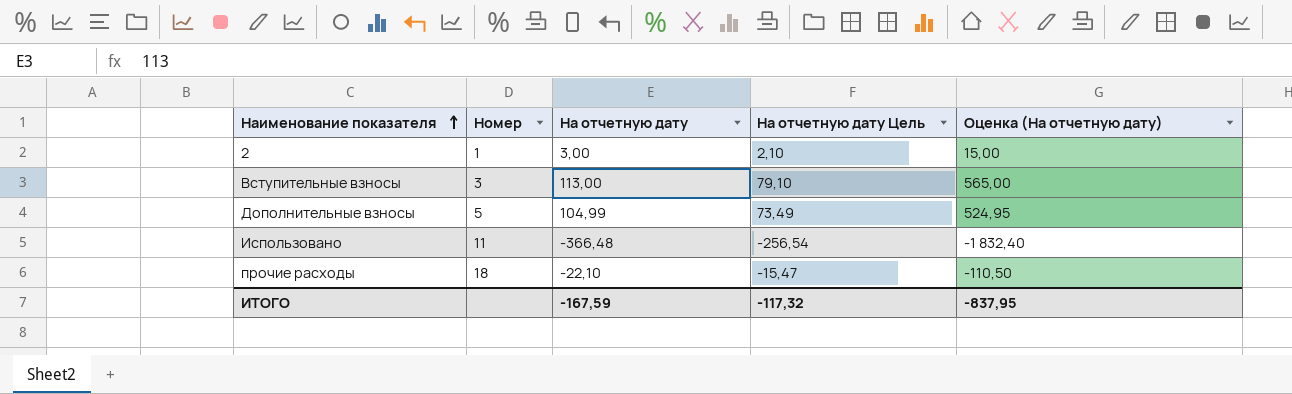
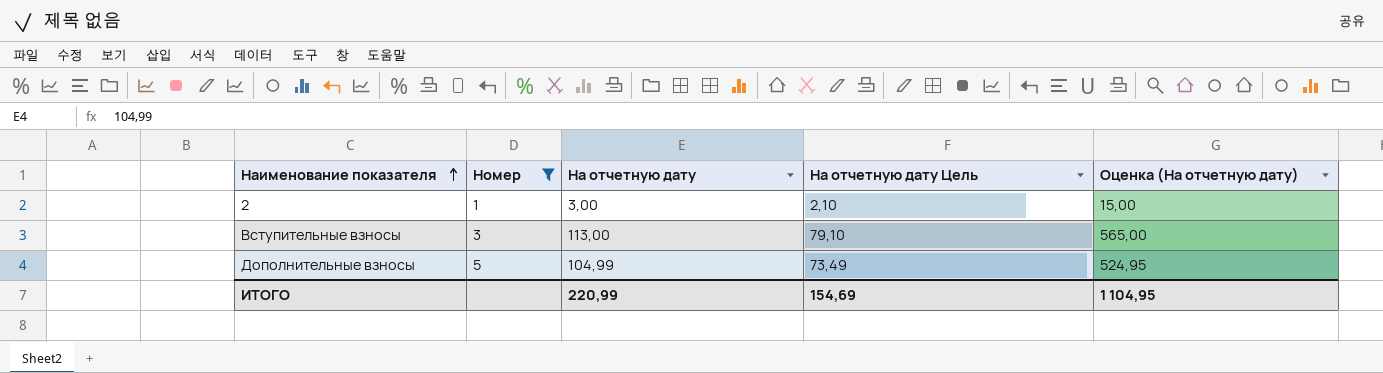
filter: none -> Номер <= 5
ИТОГО | На отчетную дату: -167,59 -> 220,99
ИТОГО | На отчетную дату Цель: -117,32 -> 154,69
ИТОГО | Оценка (На отчетную дату): -837,95 -> 1 104,95

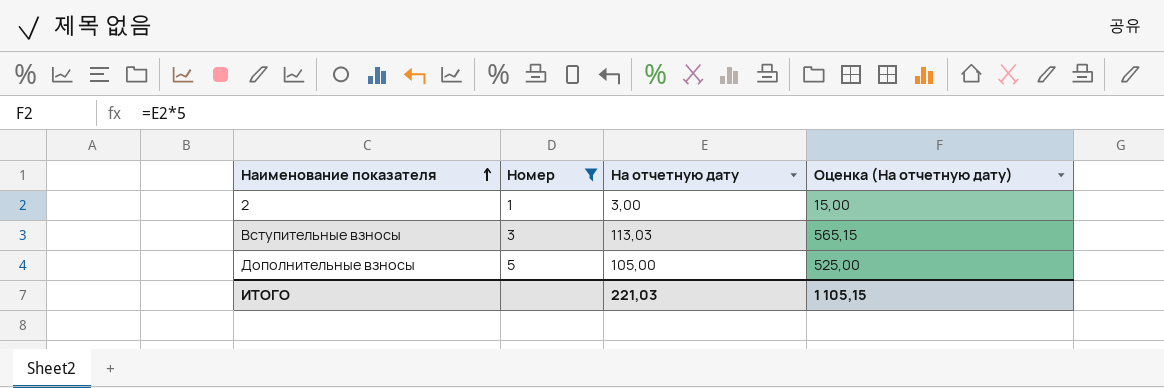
column На отчетную дату Цель | formula: [На отчетную дату] * 0,7 -> none
Вступительные взносы | На отчетную дату: 113,00 -> 113,03
Вступительные взносы | Оценка (На отчетную дату): 565,00 -> 565,15
Дополнительные взносы | На отчетную дату: 104,99 -> 105,00
Дополнительные взносы | Оценка (На отчетную дату): 524,95 -> 525,00
ИТОГО | На отчетную дату: 220,99 -> 221,03
ИТОГО | Оценка (На отчетную дату): 1 104,95 -> 1 105,15

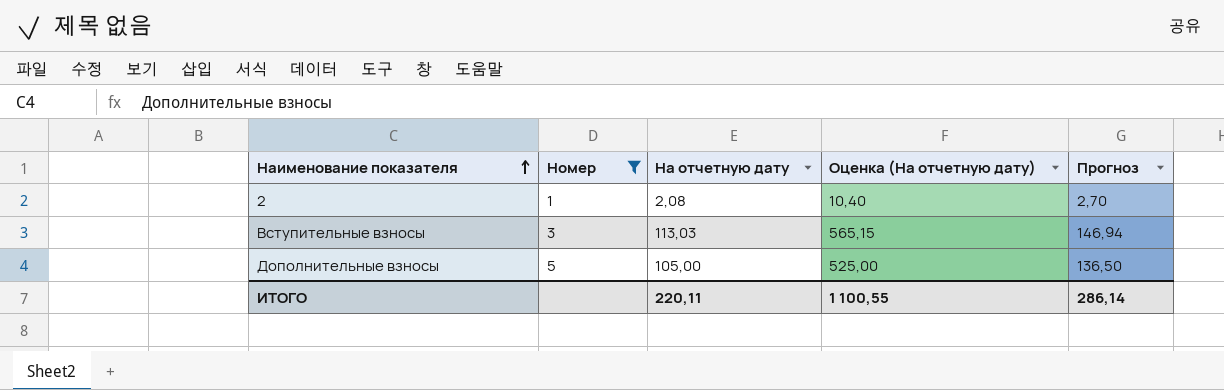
column Прогноз | formula: none -> [На отчетную дату] * 1,3
2 | На отчетную дату: 3,00 -> 2,08
2 | Оценка (На отчетную дату): 15,00 -> 10,40
ИТОГО | На отчетную дату: 221,03 -> 220,11
ИТОГО | Оценка (На отчетную дату): 1 105,15 -> 1 100,55

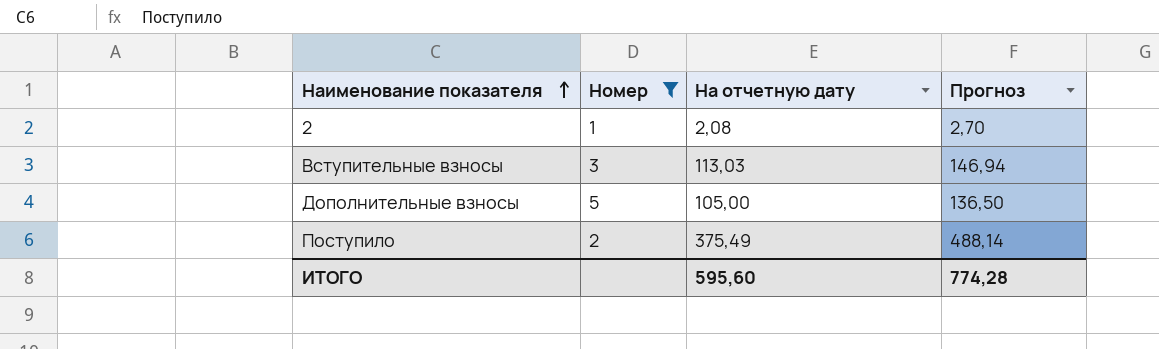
column Оценка (На отчетную дату) | formula: [На отчетную дату] * 5 -> none
row Поступило: none -> 2 | 375,49 | 488,14
ИТОГО | На отчетную дату: 220,11 -> 595,60
ИТОГО | Прогноз: 286,14 -> 774,28

